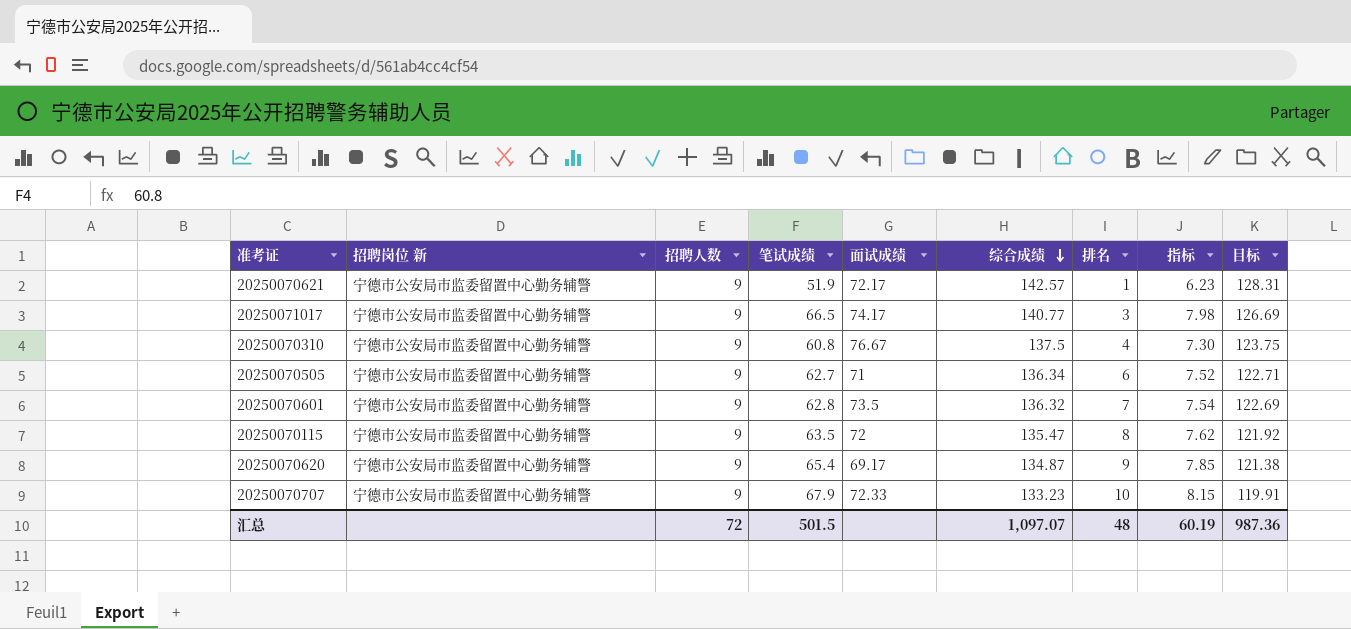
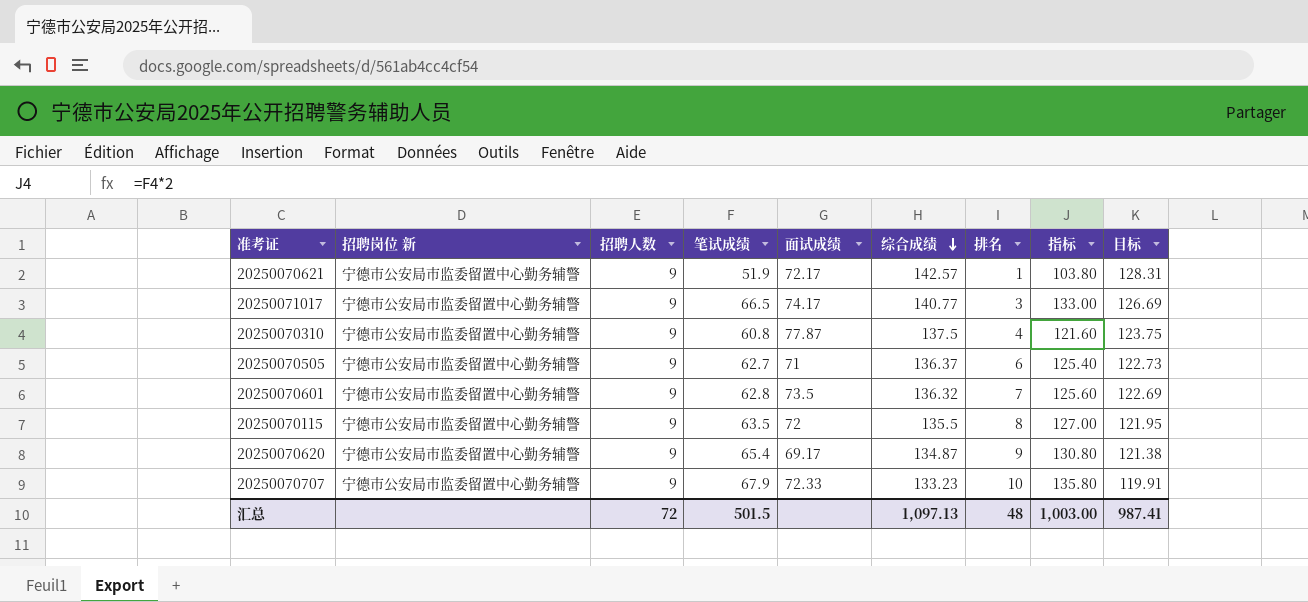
column 指标 | formula: [笔试成绩] * 0.12 -> [笔试成绩] * 2
20250070310 | 面试成绩: 76.67 -> 77.87
20250070505 | 综合成绩: 136.34 -> 136.37
20250070505 | 目标: 122.71 -> 122.73
20250070115 | 综合成绩: 135.47 -> 135.5
20250070115 | 目标: 121.92 -> 121.95
汇总 | 综合成绩: 1,097.07 -> 1,097.13
汇总 | 指标: 60.19 -> 1,003.00
汇总 | 目标: 987.36 -> 987.41

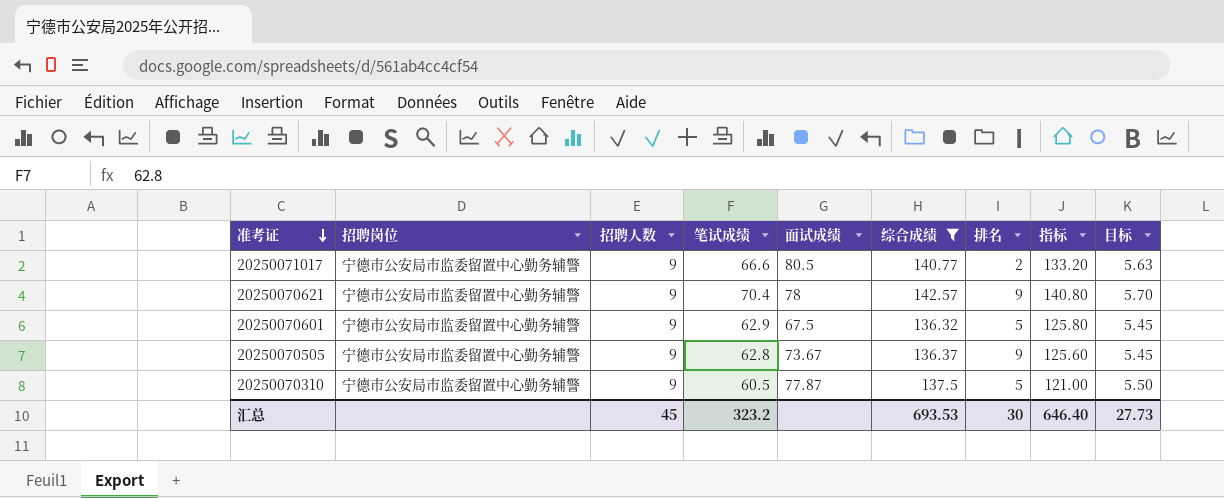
filter: none -> 综合成绩 >= 136.32
row order: 综合成绩 descending -> 准考证 descending
column name: 招聘岗位 新 -> 招聘岗位
column 目标 | formula: [综合成绩] * 0.9 -> [综合成绩] * 0.04
20250071017 | 笔试成绩: 66.5 -> 66.6
20250071017 | 面试成绩: 74.17 -> 80.5
20250071017 | 排名: 3 -> 2
20250071017 | 指标: 133.00 -> 133.20
20250070621 | 笔试成绩: 51.9 -> 70.4
20250070621 | 面试成绩: 72.17 -> 78
20250070621 | 排名: 1 -> 9
20250070621 | 指标: 103.80 -> 140.80
20250070601 | 笔试成绩: 62.8 -> 62.9
20250070601 | 面试成绩: 73.5 -> 67.5
20250070601 | 排名: 7 -> 5
20250070601 | 指标: 125.60 -> 125.80
20250070505 | 笔试成绩: 62.7 -> 62.8
20250070505 | 面试成绩: 71 -> 73.67
20250070505 | 排名: 6 -> 9
20250070505 | 指标: 125.40 -> 125.60
20250070310 | 笔试成绩: 60.8 -> 60.5
20250070310 | 排名: 4 -> 5
20250070310 | 指标: 121.60 -> 121.00
汇总 | 招聘人数: 72 -> 45
汇总 | 笔试成绩: 501.5 -> 323.2
汇总 | 综合成绩: 1,097.13 -> 693.53
汇总 | 排名: 48 -> 30
汇总 | 指标: 1,003.00 -> 646.40
汇总 | 目标: 987.41 -> 27.73

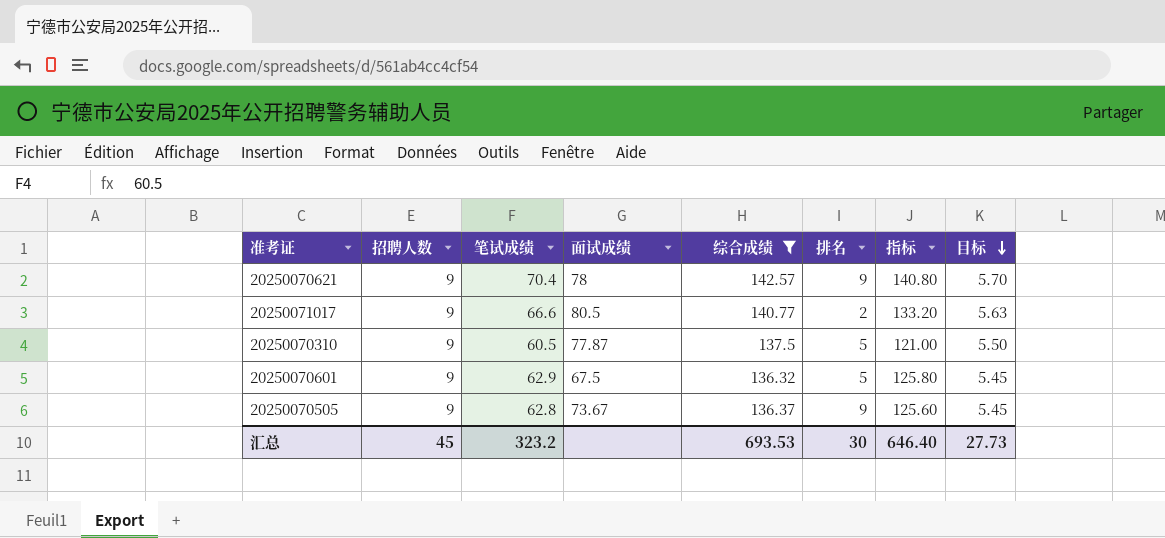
row order: 准考证 descending -> 目标 descending
column 招聘岗位 | position: 2 -> none

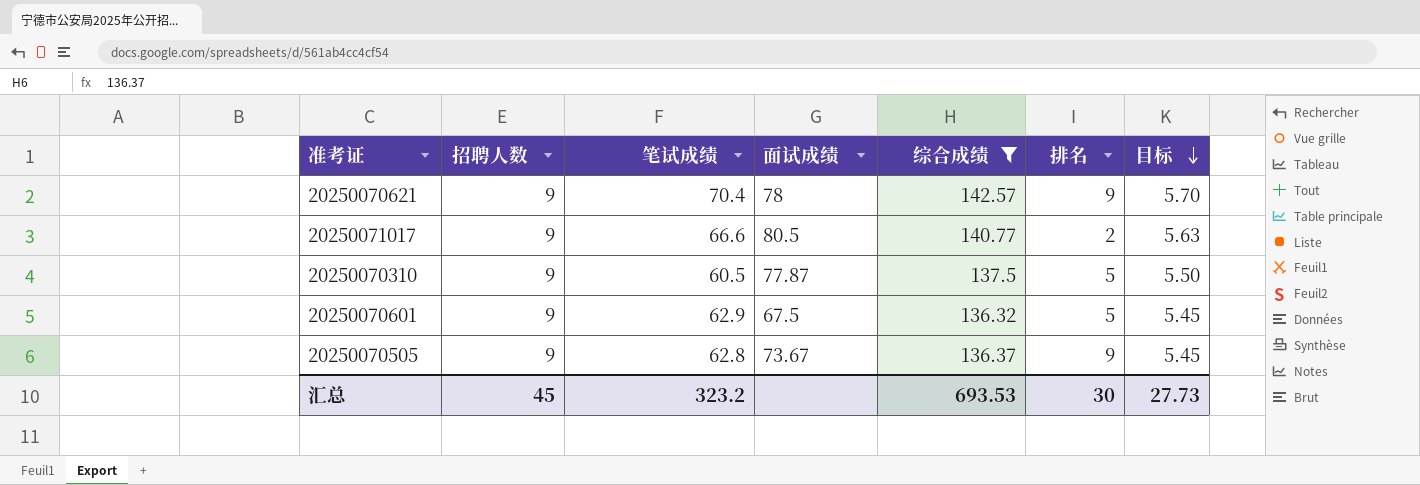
column 指标 | formula: [笔试成绩] * 2 -> none

